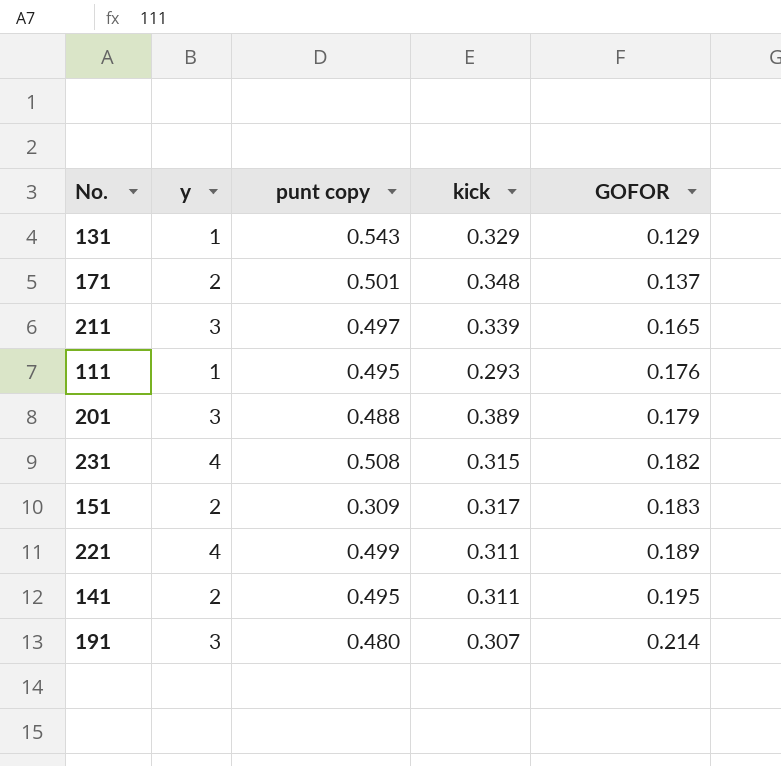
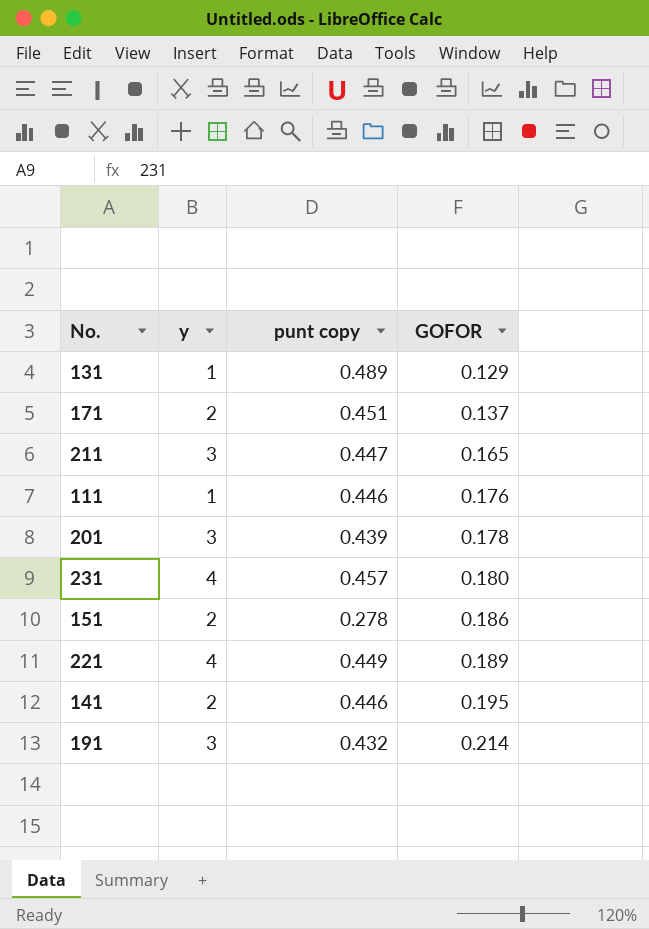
column kick | position: 4 -> none
131 | punt copy: 0.543 -> 0.489
171 | punt copy: 0.501 -> 0.451
211 | punt copy: 0.497 -> 0.447
111 | punt copy: 0.495 -> 0.446
201 | punt copy: 0.488 -> 0.439
201 | GOFOR: 0.179 -> 0.178
231 | punt copy: 0.508 -> 0.457
231 | GOFOR: 0.182 -> 0.180
151 | punt copy: 0.309 -> 0.278
151 | GOFOR: 0.183 -> 0.186
221 | punt copy: 0.499 -> 0.449
141 | punt copy: 0.495 -> 0.446
191 | punt copy: 0.480 -> 0.432

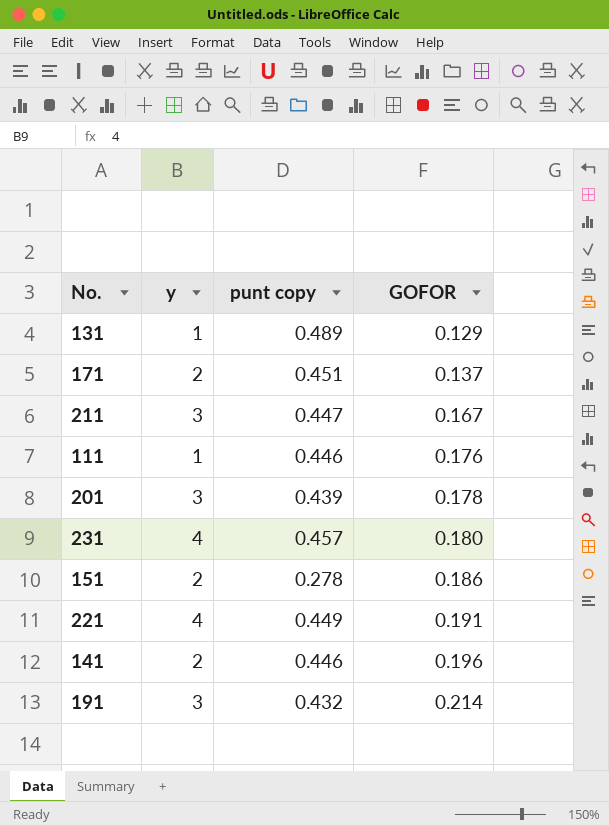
211 | GOFOR: 0.165 -> 0.167
221 | GOFOR: 0.189 -> 0.191
141 | GOFOR: 0.195 -> 0.196

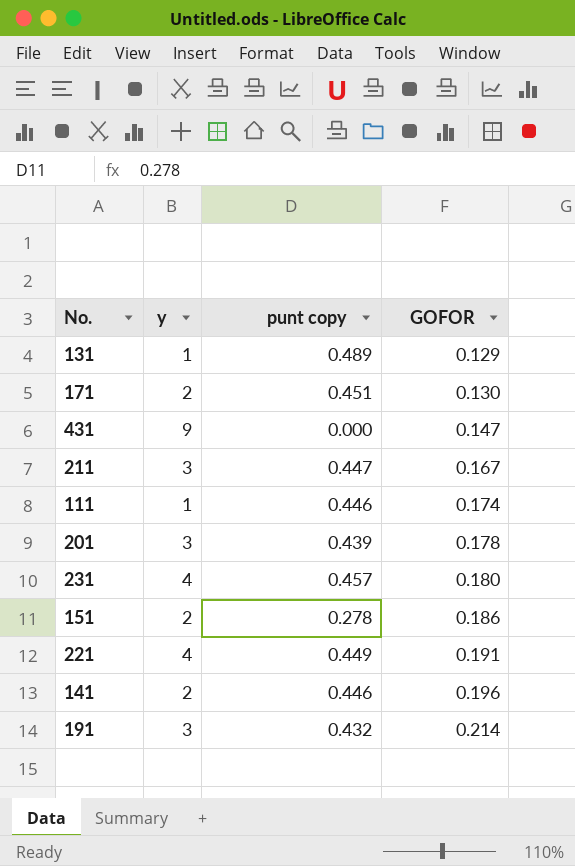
171 | GOFOR: 0.137 -> 0.130
row 431: none -> 9 | 0.000 | 0.147
111 | GOFOR: 0.176 -> 0.174

